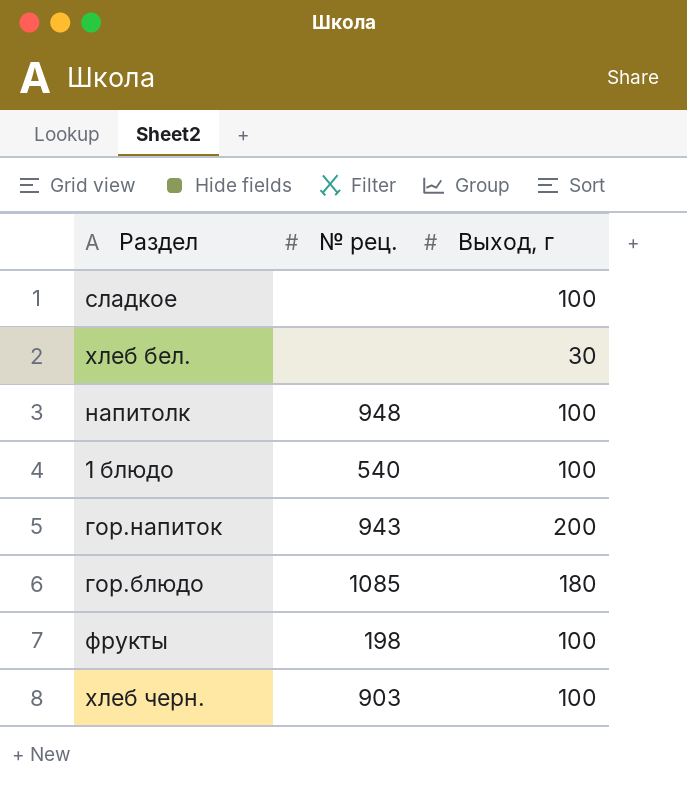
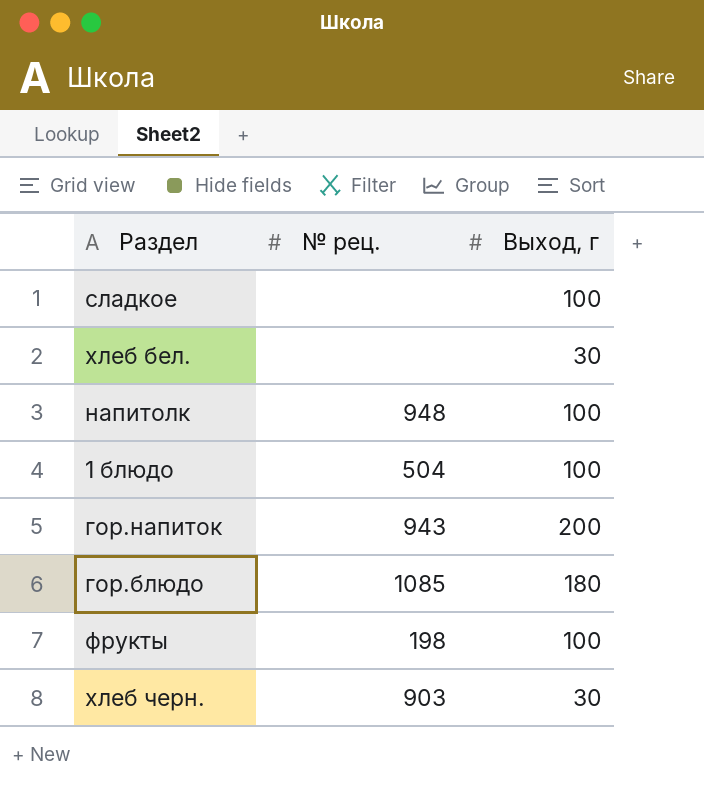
1 блюдо | № рец.: 540 -> 504
хлеб черн. | Выход, г: 100 -> 30

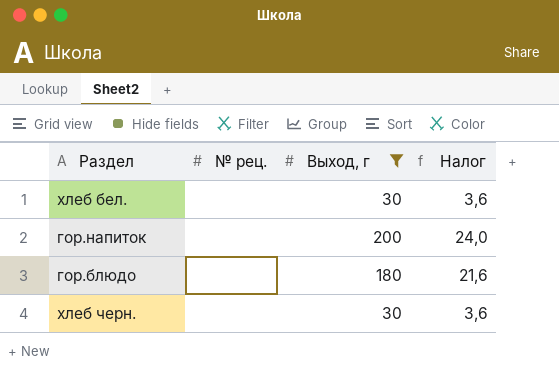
filter: none -> Выход, г != 100
column Налог | formula: none -> [Выход, г] * 0,12
гор.напиток | № рец.: 943 -> none
гор.блюдо | № рец.: 1085 -> none
хлеб черн. | № рец.: 903 -> none

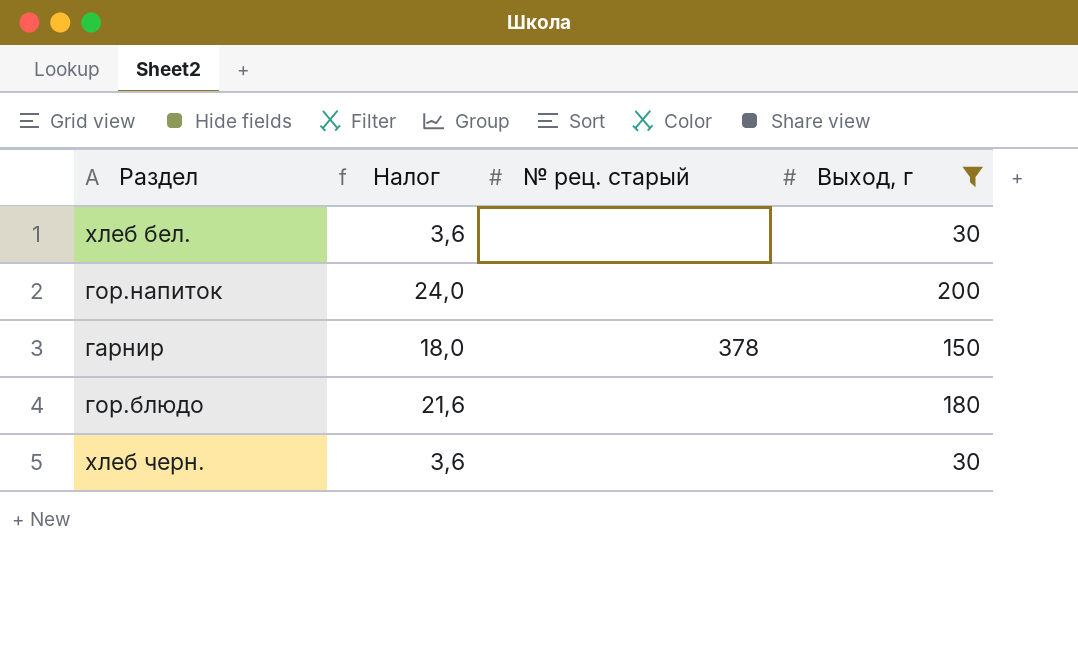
column Налог | position: 4 -> 2
column name: № рец. -> № рец. старый
row гарнир: none -> 18,0 | 378 | 150

